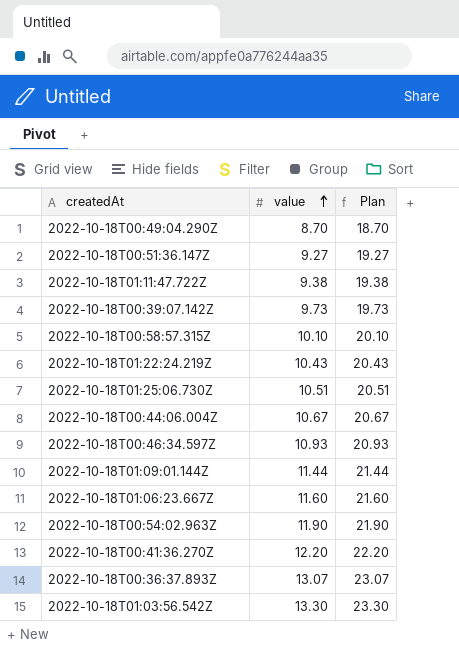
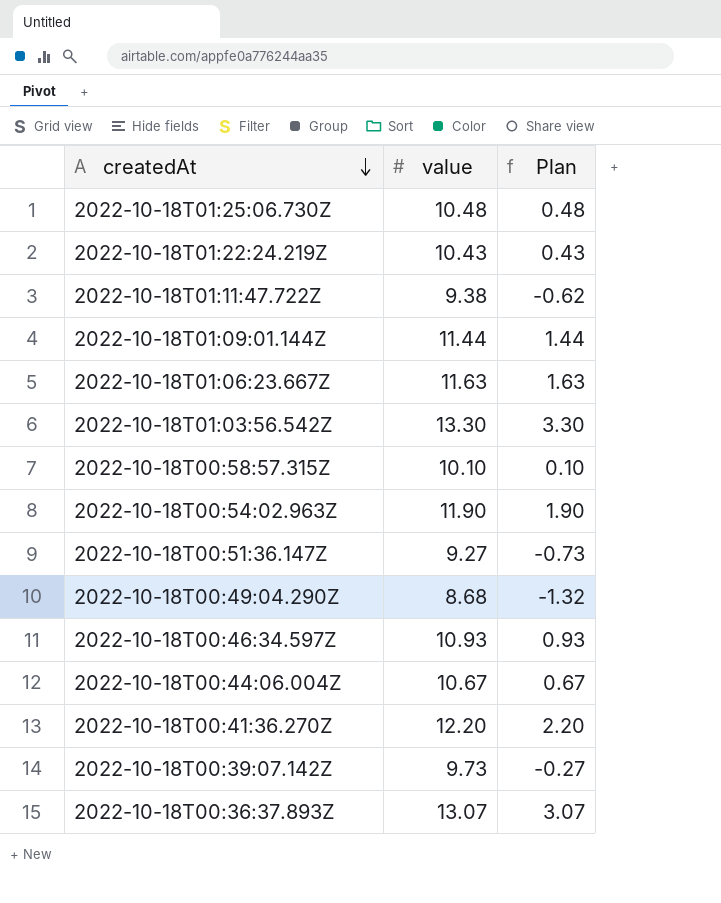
row order: value ascending -> createdAt descending
column Plan | formula: [value] + 10 -> [value] - 10
2022-10-18T01:25:06.730Z | value: 10.51 -> 10.48
2022-10-18T01:06:23.667Z | value: 11.60 -> 11.63
2022-10-18T00:49:04.290Z | value: 8.70 -> 8.68

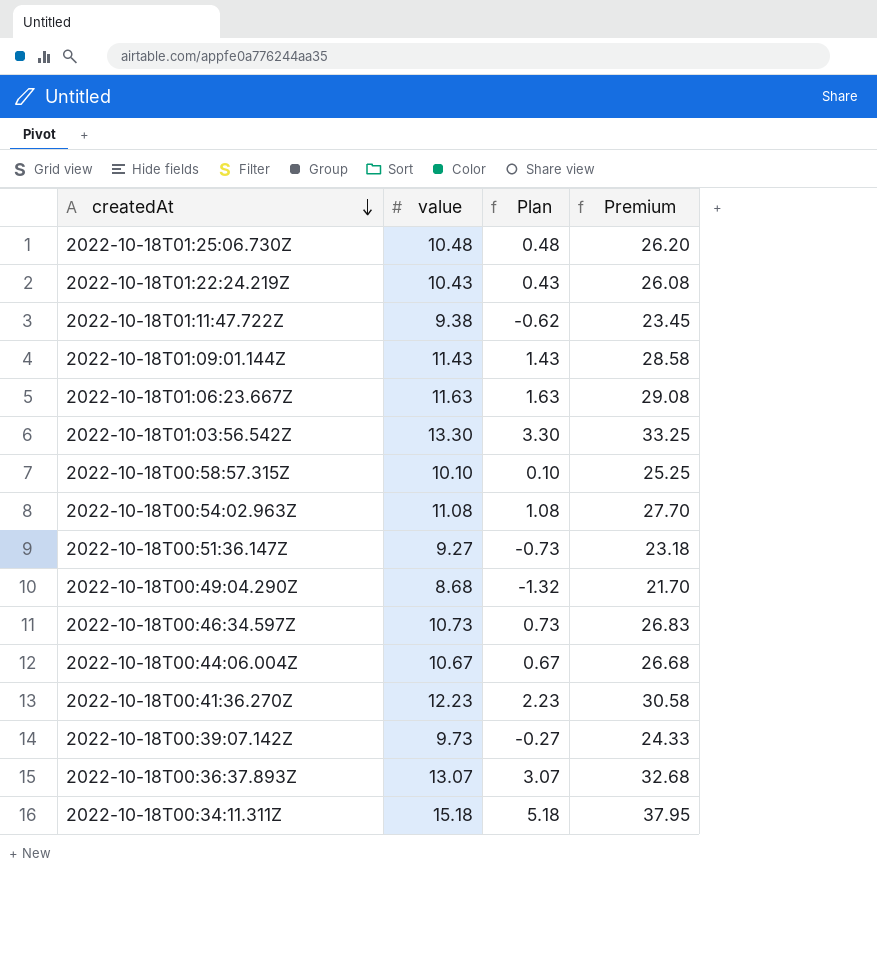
column Premium | formula: none -> [value] * 2.5
2022-10-18T01:09:01.144Z | value: 11.44 -> 11.43
2022-10-18T01:09:01.144Z | Plan: 1.44 -> 1.43
2022-10-18T00:54:02.963Z | value: 11.90 -> 11.08
2022-10-18T00:54:02.963Z | Plan: 1.90 -> 1.08
2022-10-18T00:46:34.597Z | value: 10.93 -> 10.73
2022-10-18T00:46:34.597Z | Plan: 0.93 -> 0.73
2022-10-18T00:41:36.270Z | value: 12.20 -> 12.23
2022-10-18T00:41:36.270Z | Plan: 2.20 -> 2.23
row 2022-10-18T00:34:11.311Z: none -> 15.18 | 5.18 | 37.95

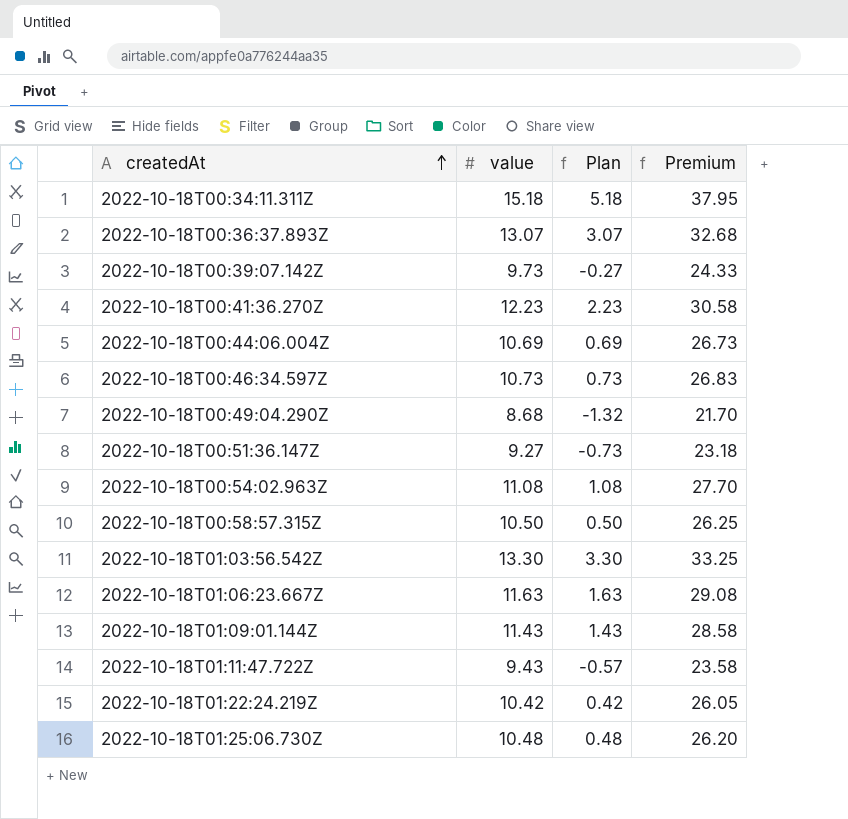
row order: createdAt descending -> createdAt ascending
2022-10-18T00:44:06.004Z | value: 10.67 -> 10.69
2022-10-18T00:44:06.004Z | Plan: 0.67 -> 0.69
2022-10-18T00:44:06.004Z | Premium: 26.68 -> 26.73
2022-10-18T00:58:57.315Z | value: 10.10 -> 10.50
2022-10-18T00:58:57.315Z | Plan: 0.10 -> 0.50
2022-10-18T00:58:57.315Z | Premium: 25.25 -> 26.25
2022-10-18T01:11:47.722Z | value: 9.38 -> 9.43
2022-10-18T01:11:47.722Z | Plan: -0.62 -> -0.57
2022-10-18T01:11:47.722Z | Premium: 23.45 -> 23.58
2022-10-18T01:22:24.219Z | value: 10.43 -> 10.42
2022-10-18T01:22:24.219Z | Plan: 0.43 -> 0.42
2022-10-18T01:22:24.219Z | Premium: 26.08 -> 26.05

